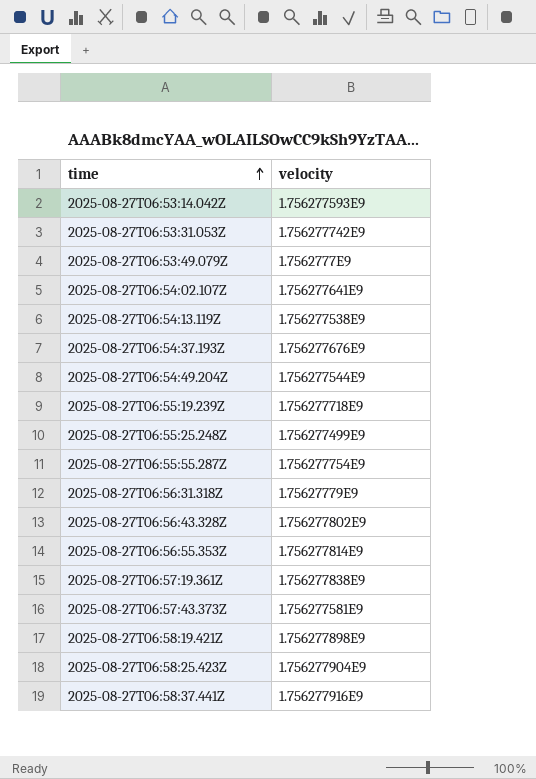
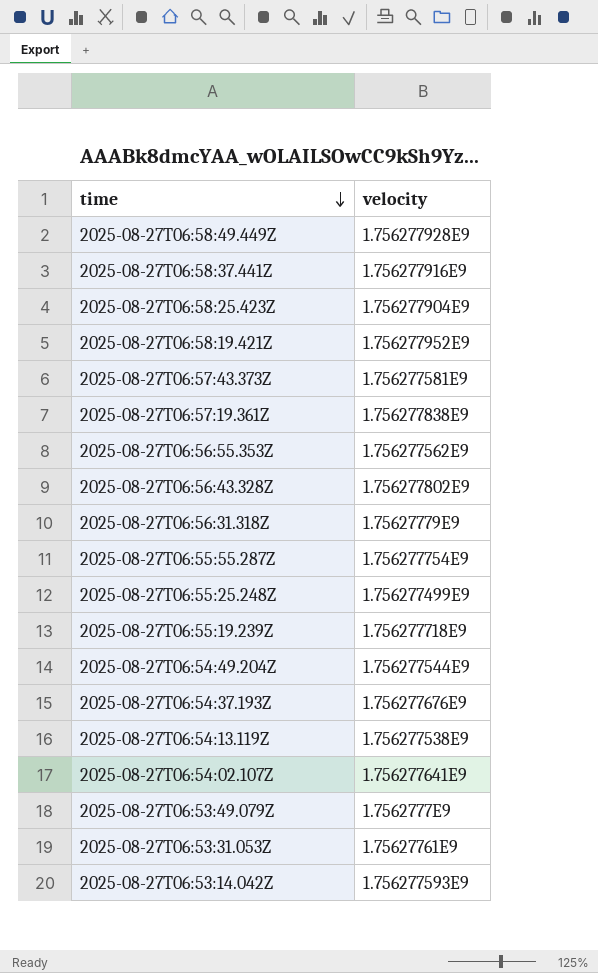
row order: time ascending -> time descending
row 2025-08-27T06:58:49.449Z: none -> 1.756277928E9
2025-08-27T06:58:19.421Z | velocity: 1.756277898E9 -> 1.756277952E9
2025-08-27T06:56:55.353Z | velocity: 1.756277814E9 -> 1.756277562E9
2025-08-27T06:53:31.053Z | velocity: 1.756277742E9 -> 1.75627761E9

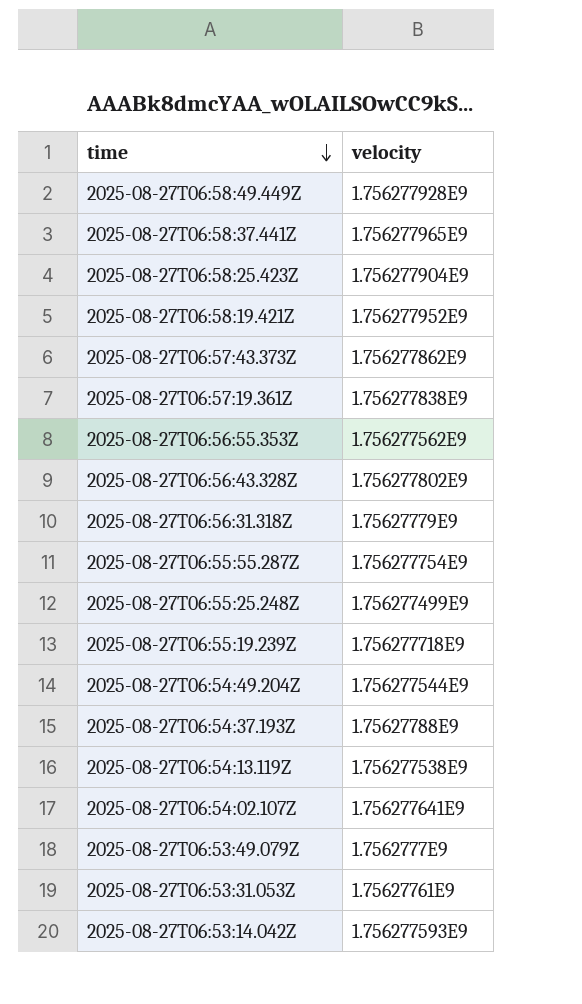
2025-08-27T06:58:37.441Z | velocity: 1.756277916E9 -> 1.756277965E9
2025-08-27T06:57:43.373Z | velocity: 1.756277581E9 -> 1.756277862E9
2025-08-27T06:54:37.193Z | velocity: 1.756277676E9 -> 1.75627788E9

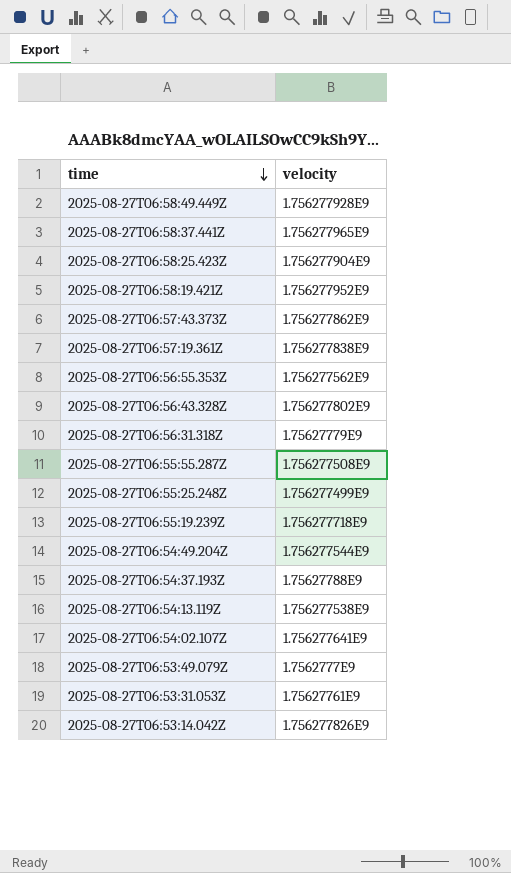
2025-08-27T06:55:55.287Z | velocity: 1.756277754E9 -> 1.756277508E9
2025-08-27T06:53:14.042Z | velocity: 1.756277593E9 -> 1.756277826E9

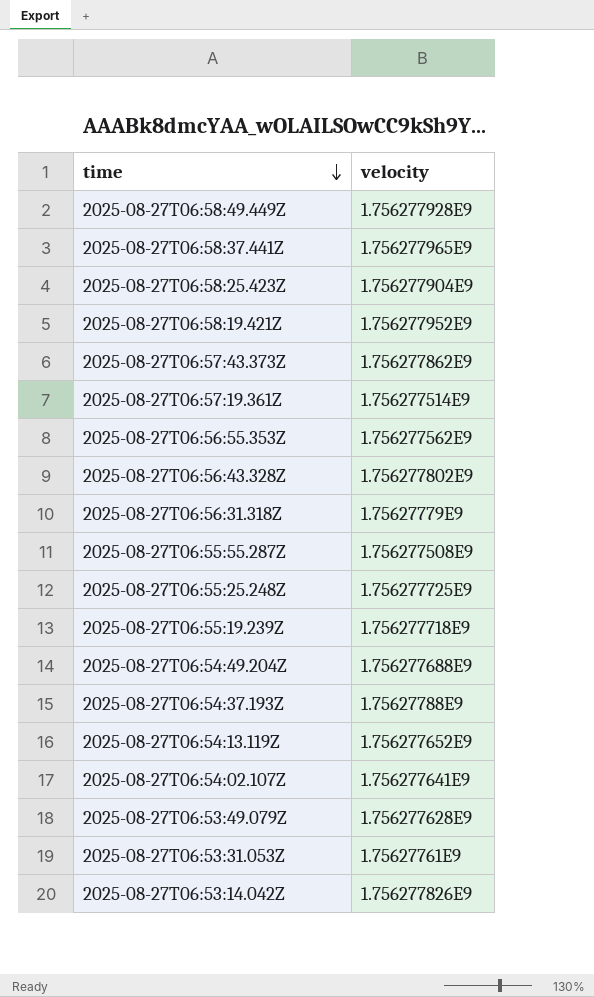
2025-08-27T06:57:19.361Z | velocity: 1.756277838E9 -> 1.756277514E9
2025-08-27T06:55:25.248Z | velocity: 1.756277499E9 -> 1.756277725E9
2025-08-27T06:54:49.204Z | velocity: 1.756277544E9 -> 1.756277688E9
2025-08-27T06:54:13.119Z | velocity: 1.756277538E9 -> 1.756277652E9
2025-08-27T06:53:49.079Z | velocity: 1.7562777E9 -> 1.756277628E9

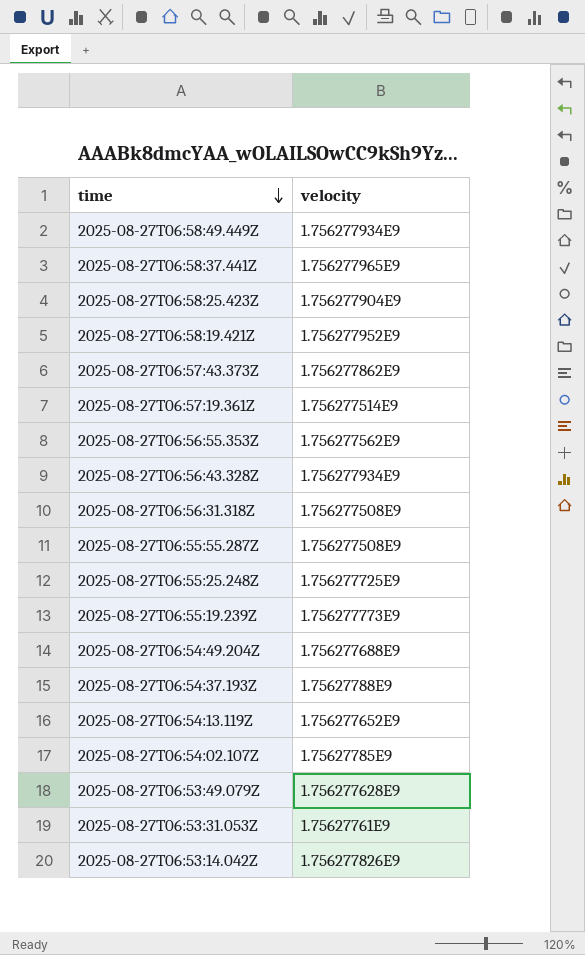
2025-08-27T06:58:49.449Z | velocity: 1.756277928E9 -> 1.756277934E9
2025-08-27T06:56:43.328Z | velocity: 1.756277802E9 -> 1.756277934E9
2025-08-27T06:56:31.318Z | velocity: 1.75627779E9 -> 1.756277508E9
2025-08-27T06:55:19.239Z | velocity: 1.756277718E9 -> 1.756277773E9
2025-08-27T06:54:02.107Z | velocity: 1.756277641E9 -> 1.75627785E9

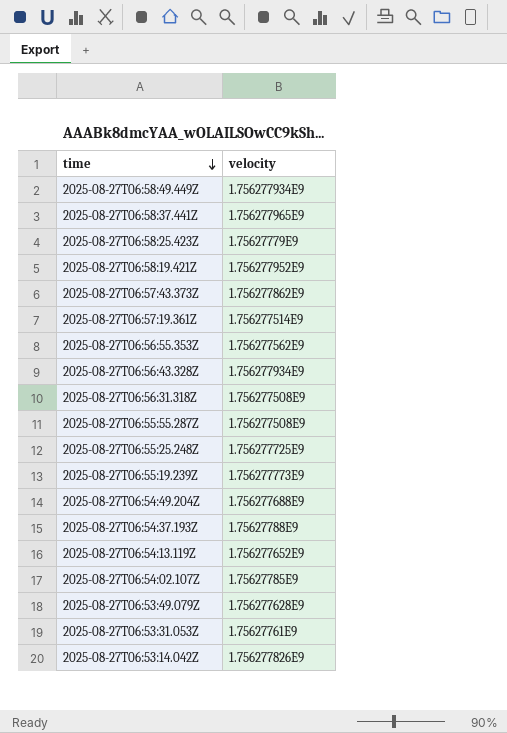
2025-08-27T06:58:25.423Z | velocity: 1.756277904E9 -> 1.75627779E9

